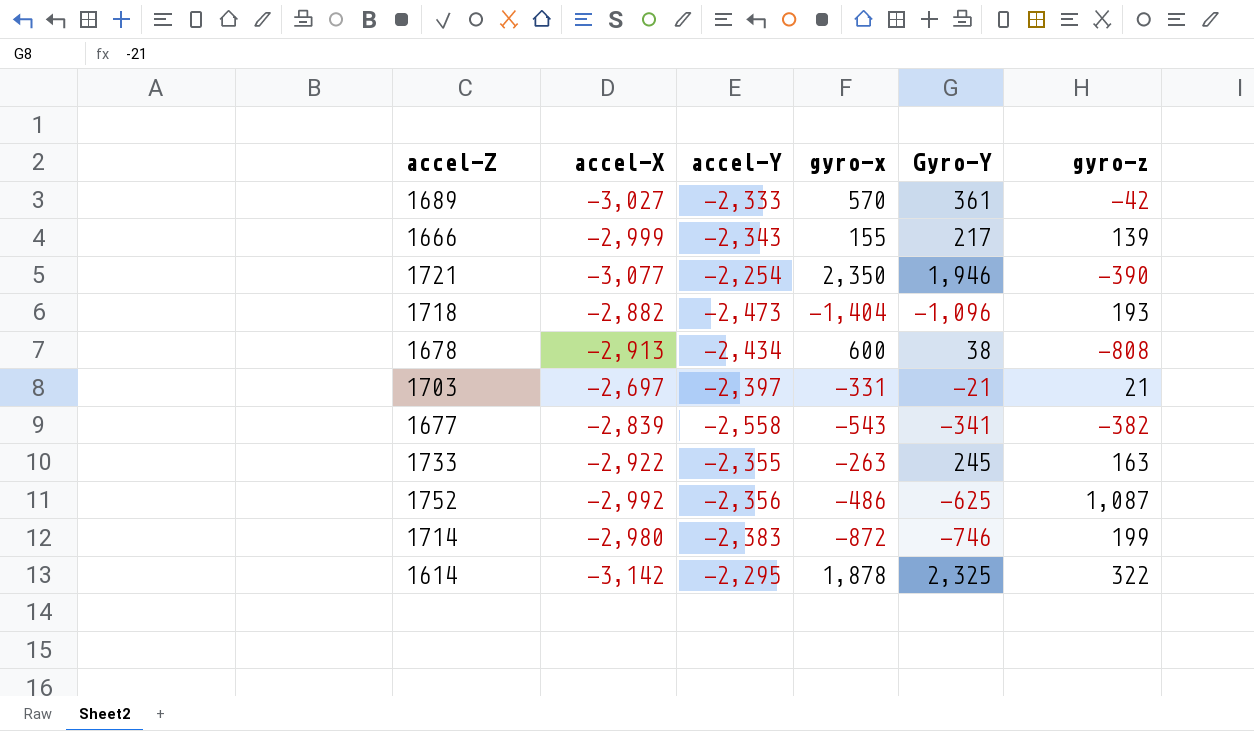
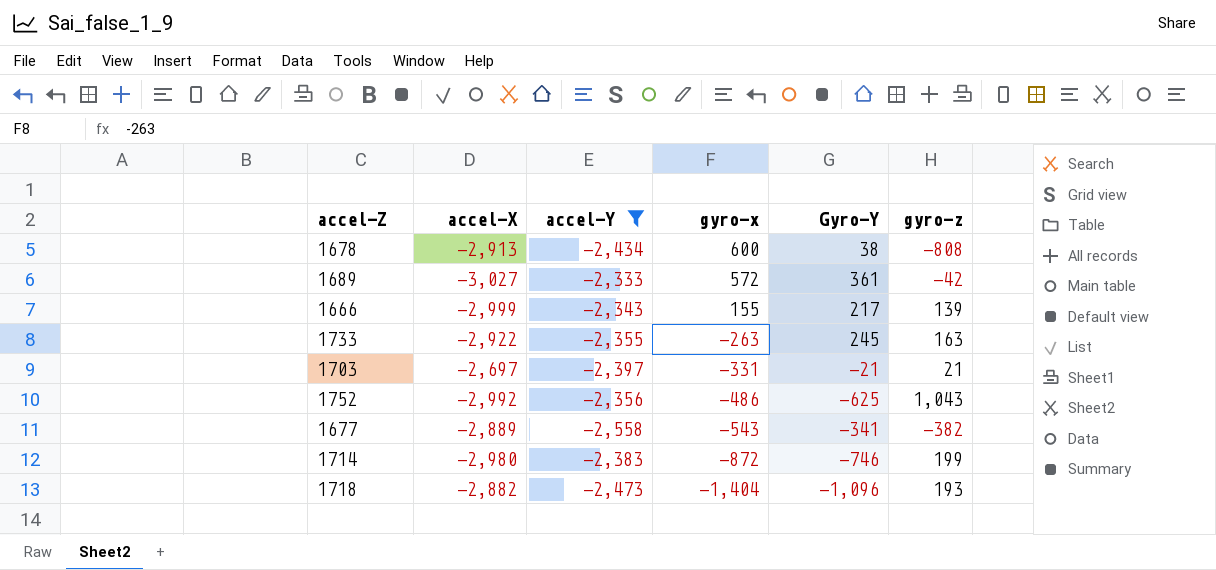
filter: none -> accel-Y <= -2,333
row order: none -> gyro-x descending
1689 | gyro-x: 570 -> 572
1752 | gyro-z: 1,087 -> 1,043
1677 | accel-X: -2,839 -> -2,889

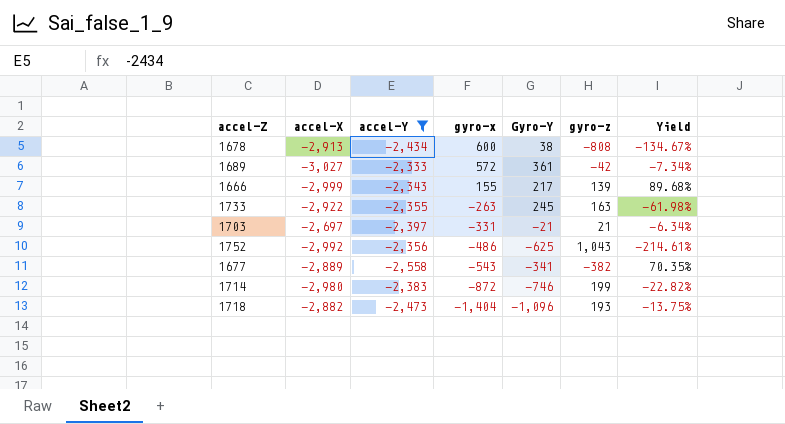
column Yield | formula: none -> [gyro-z] / [gyro-x]

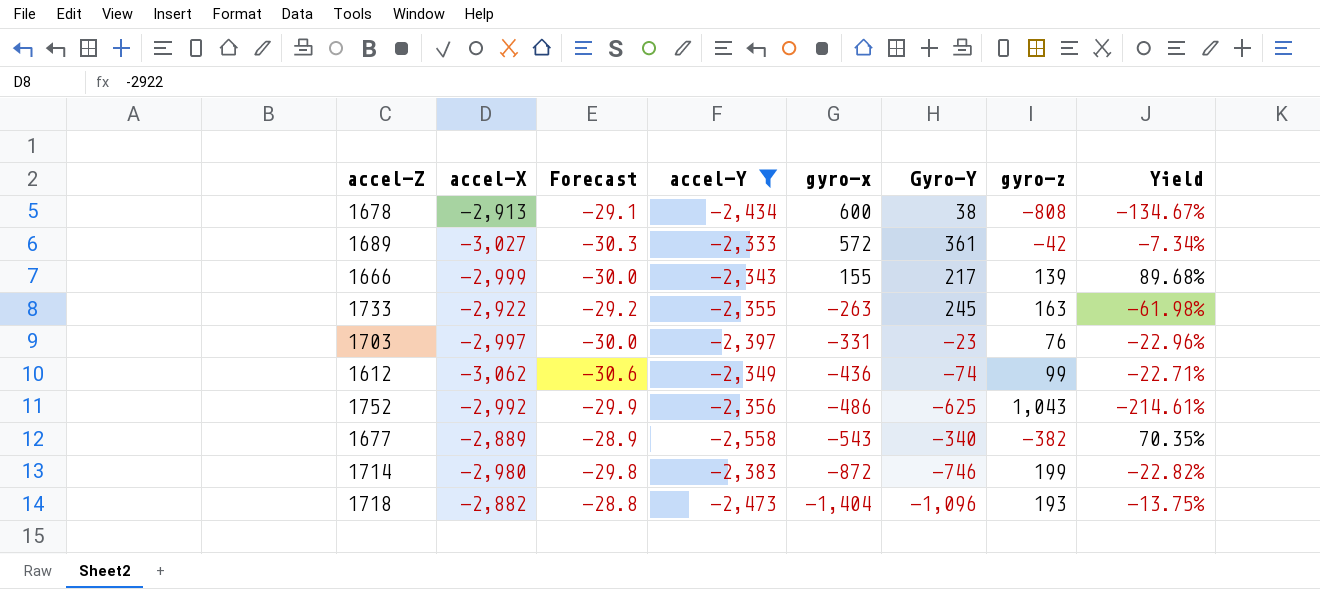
column Forecast | formula: none -> [accel-X] * 0.01
1703 | accel-X: -2,697 -> -2,997
1703 | Gyro-Y: -21 -> -23
1703 | gyro-z: 21 -> 76
1703 | Yield: -6.34% -> -22.96%
row 1612: none -> -3,062 | -30.6 | -2,349 | -436 | -74 | 99 | -22.71%
1677 | Gyro-Y: -341 -> -340

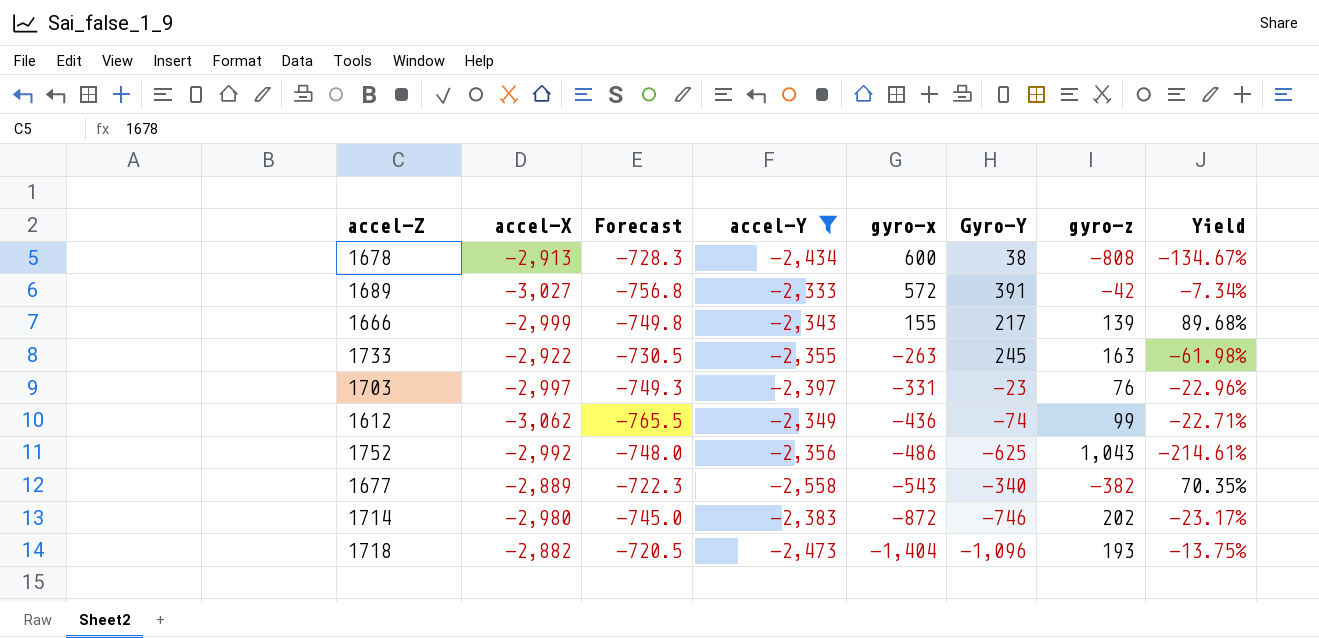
column Forecast | formula: [accel-X] * 0.01 -> [accel-X] * 0.25
1689 | Gyro-Y: 361 -> 391
1714 | gyro-z: 199 -> 202
1714 | Yield: -22.82% -> -23.17%

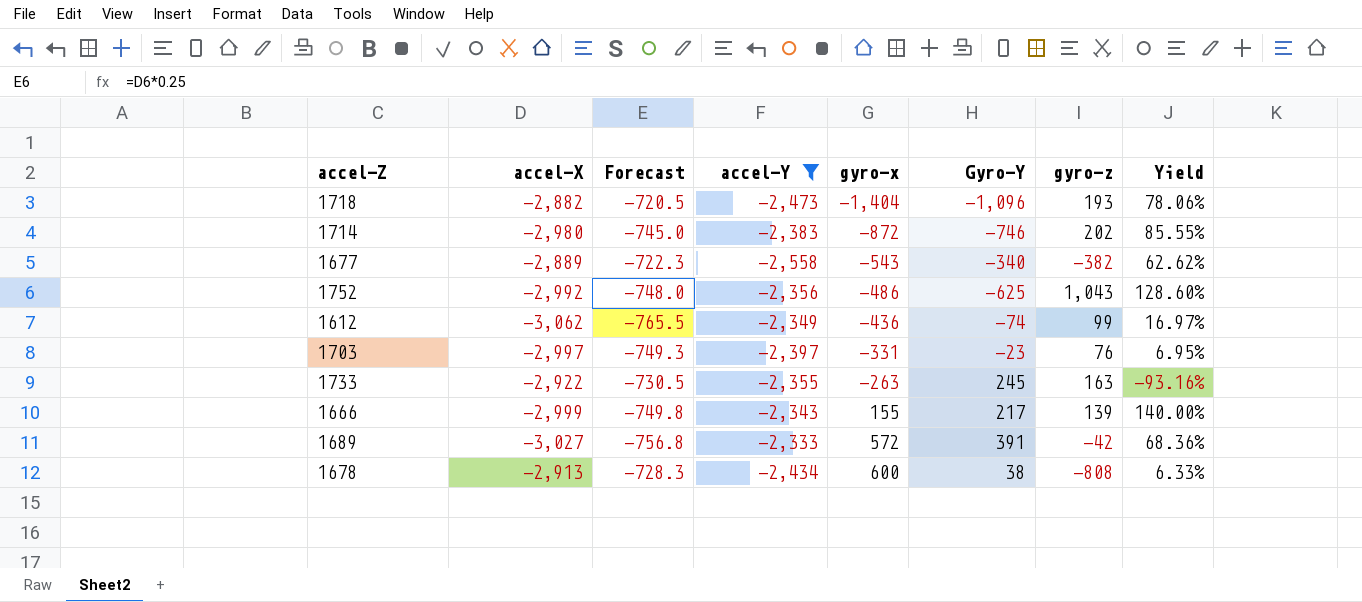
row order: gyro-x descending -> gyro-x ascending
column Yield | formula: [gyro-z] / [gyro-x] -> [Gyro-Y] / [gyro-x]

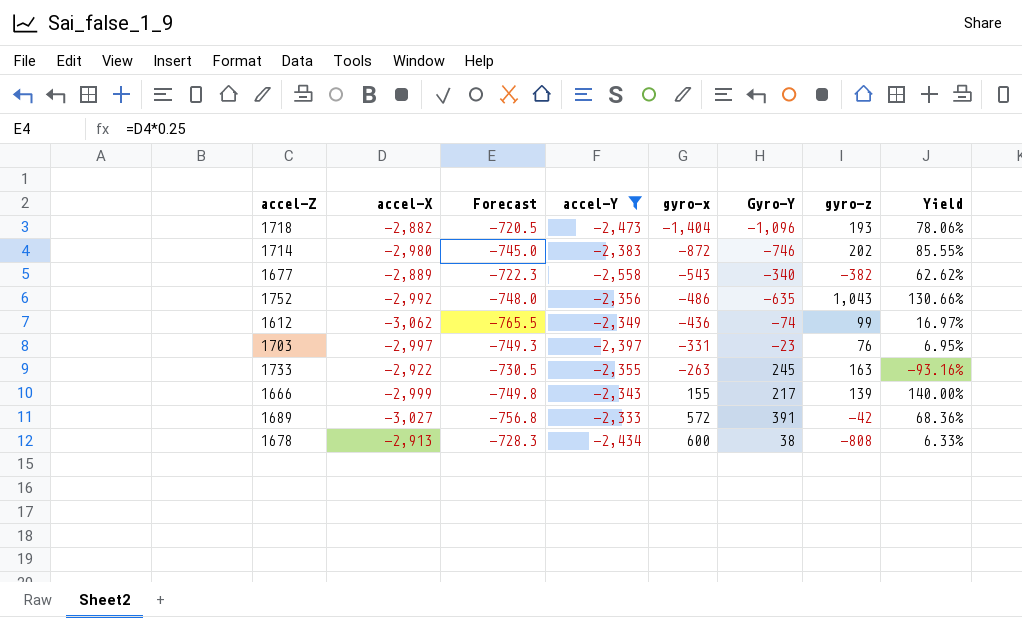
1752 | Gyro-Y: -625 -> -635
1752 | Yield: 128.60% -> 130.66%

